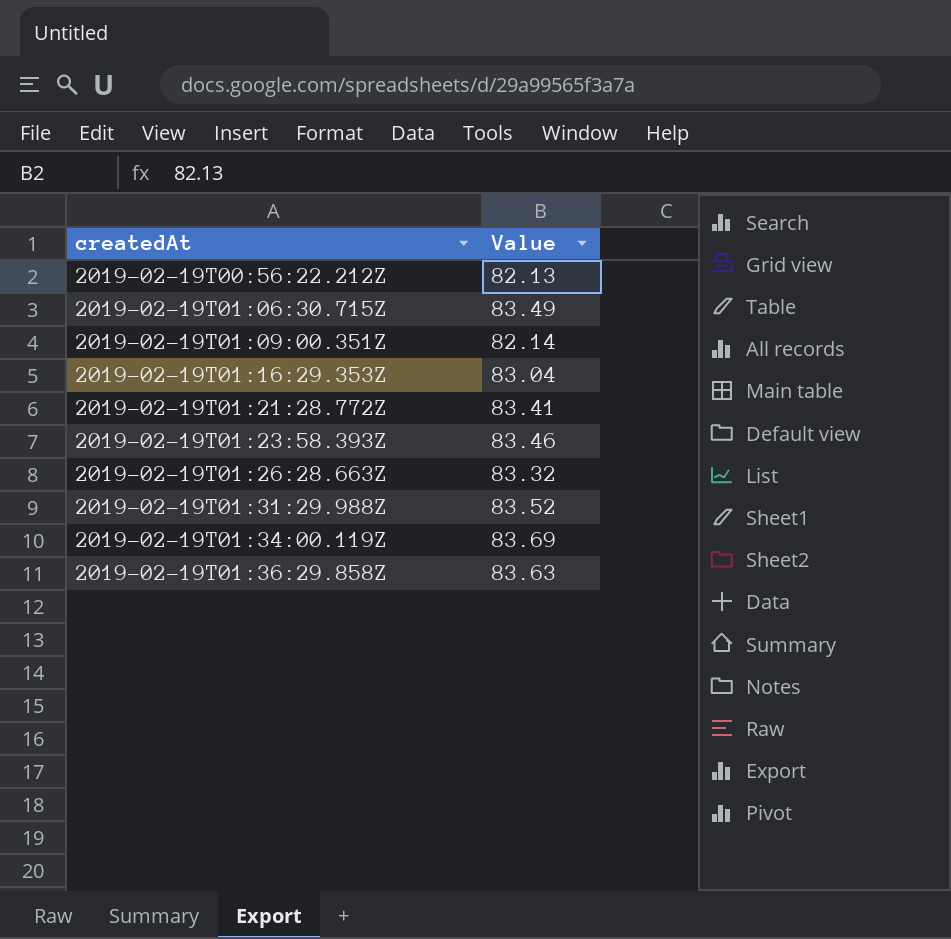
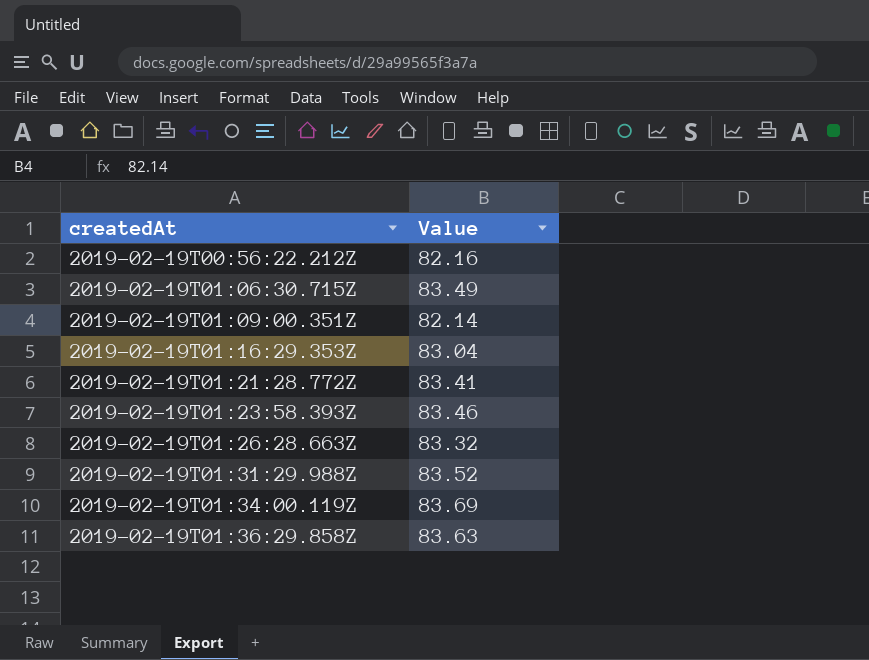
2019-02-19T00:56:22.212Z | Value: 82.13 -> 82.16

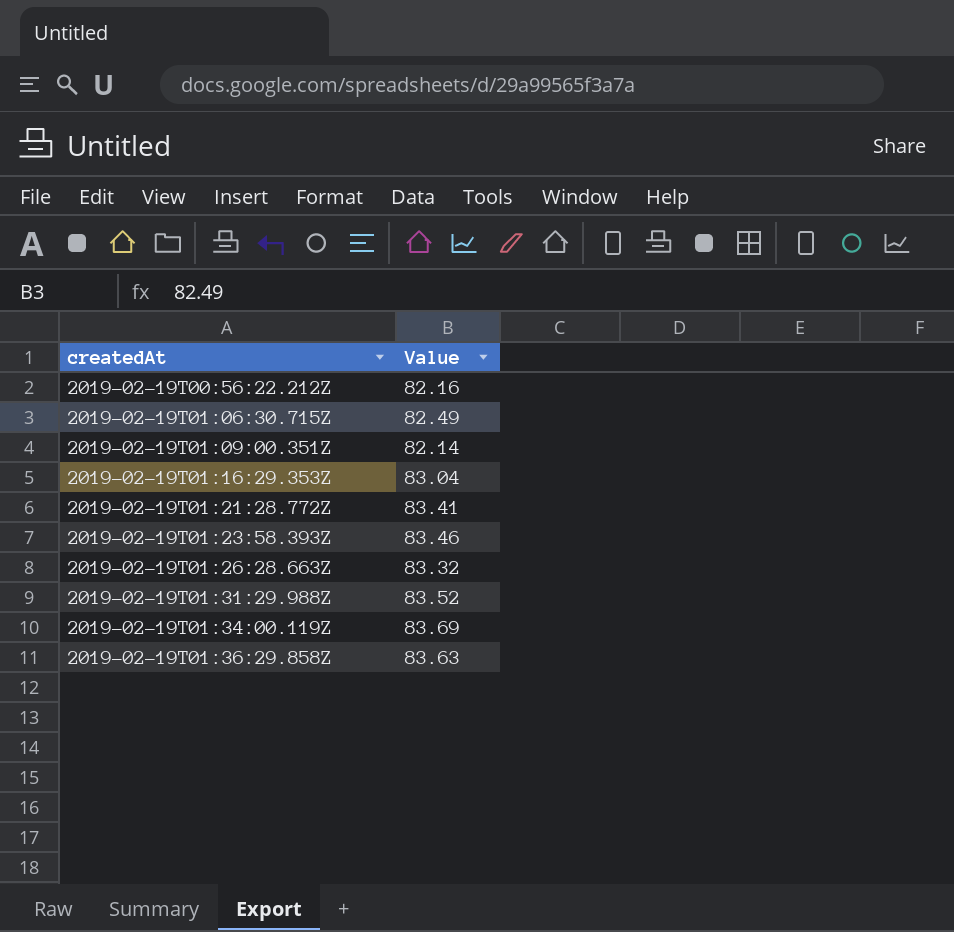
2019-02-19T01:06:30.715Z | Value: 83.49 -> 82.49

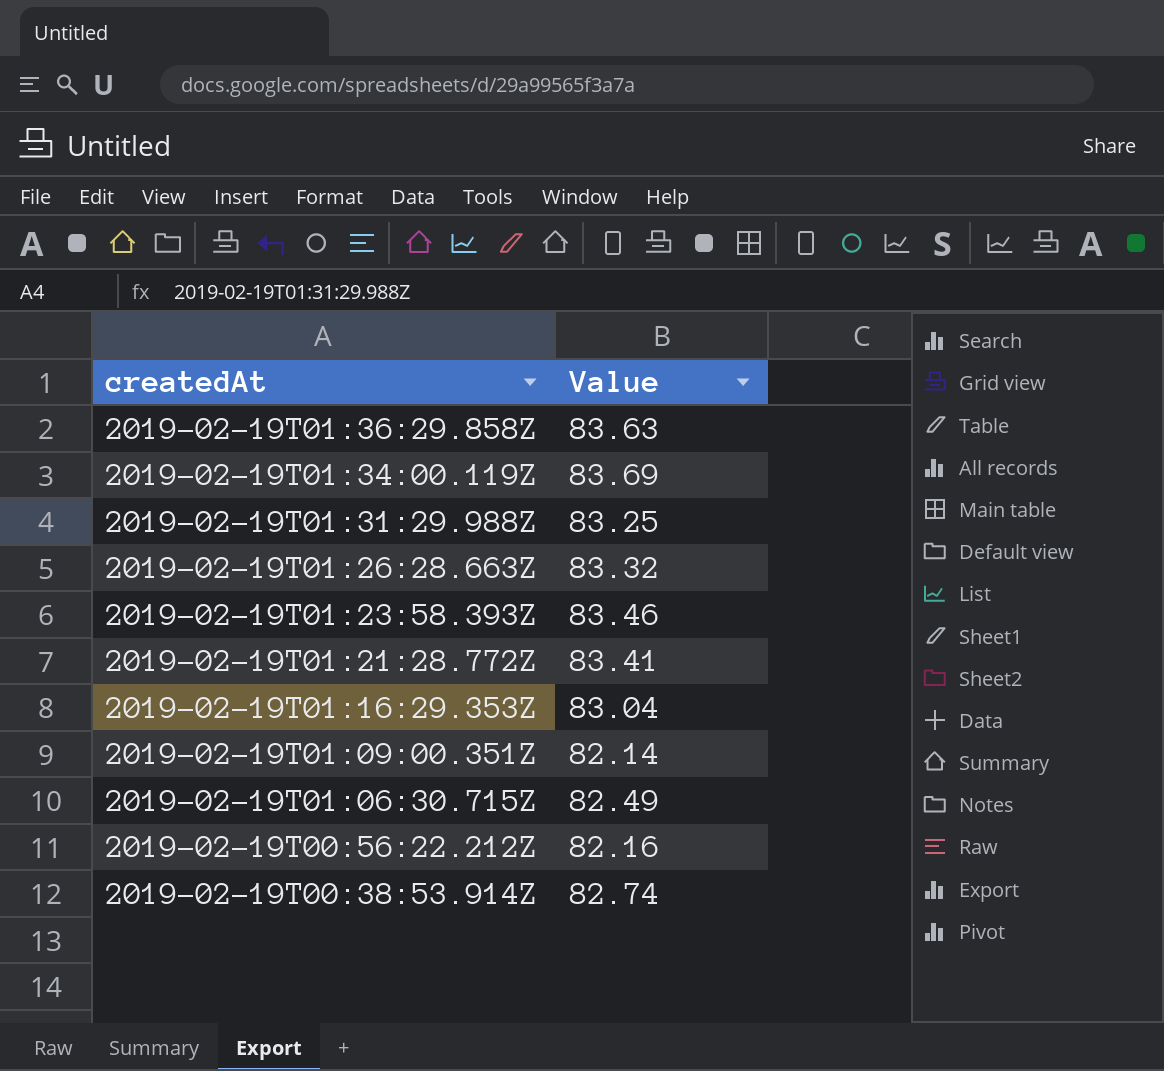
row order: createdAt ascending -> createdAt descending
2019-02-19T01:31:29.988Z | Value: 83.52 -> 83.25
row 2019-02-19T00:38:53.914Z: none -> 82.74

